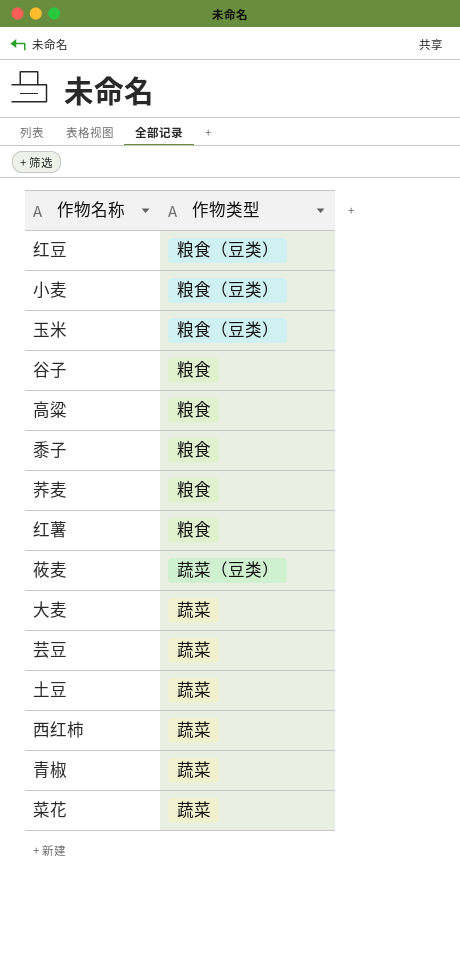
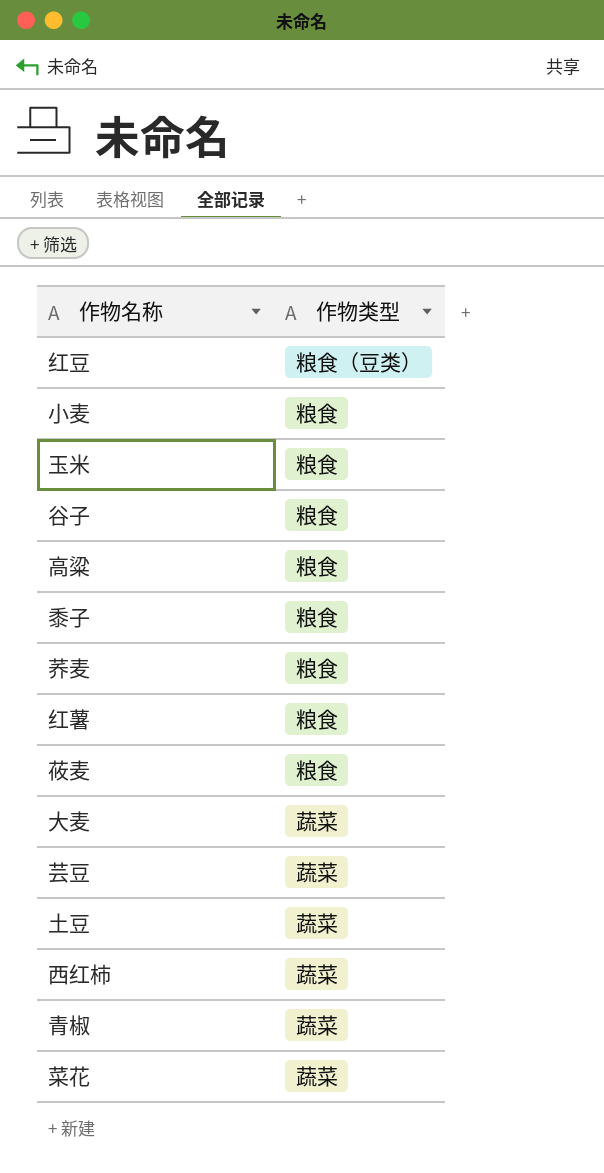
小麦 | 作物类型: 粮食（豆类） -> 粮食
玉米 | 作物类型: 粮食（豆类） -> 粮食
莜麦 | 作物类型: 蔬菜（豆类） -> 粮食

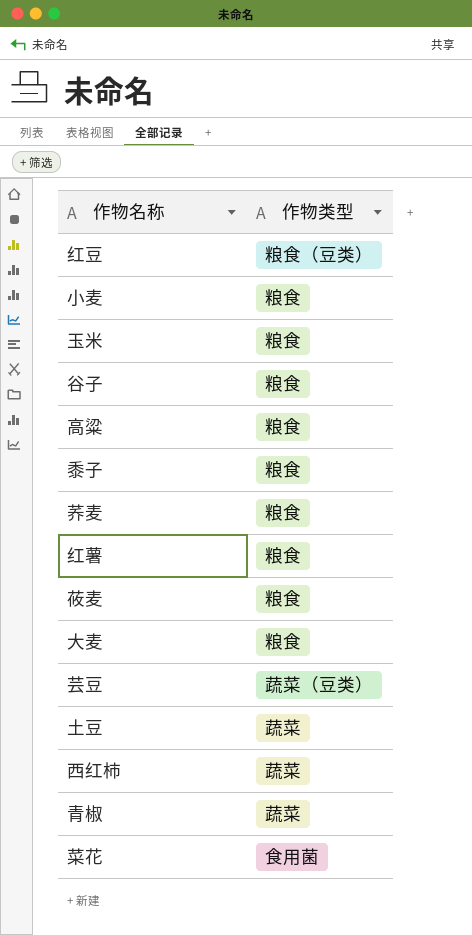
大麦 | 作物类型: 蔬菜 -> 粮食
芸豆 | 作物类型: 蔬菜 -> 蔬菜（豆类）
菜花 | 作物类型: 蔬菜 -> 食用菌

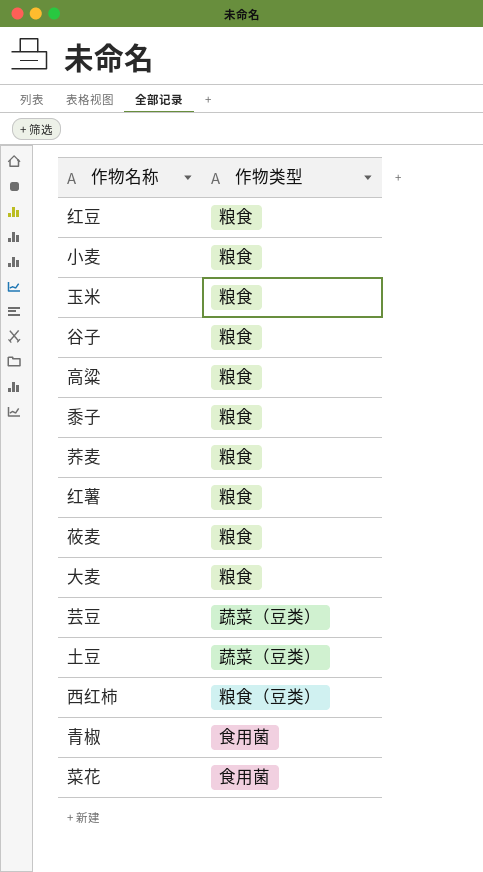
红豆 | 作物类型: 粮食（豆类） -> 粮食
土豆 | 作物类型: 蔬菜 -> 蔬菜（豆类）
西红柿 | 作物类型: 蔬菜 -> 粮食（豆类）
青椒 | 作物类型: 蔬菜 -> 食用菌

